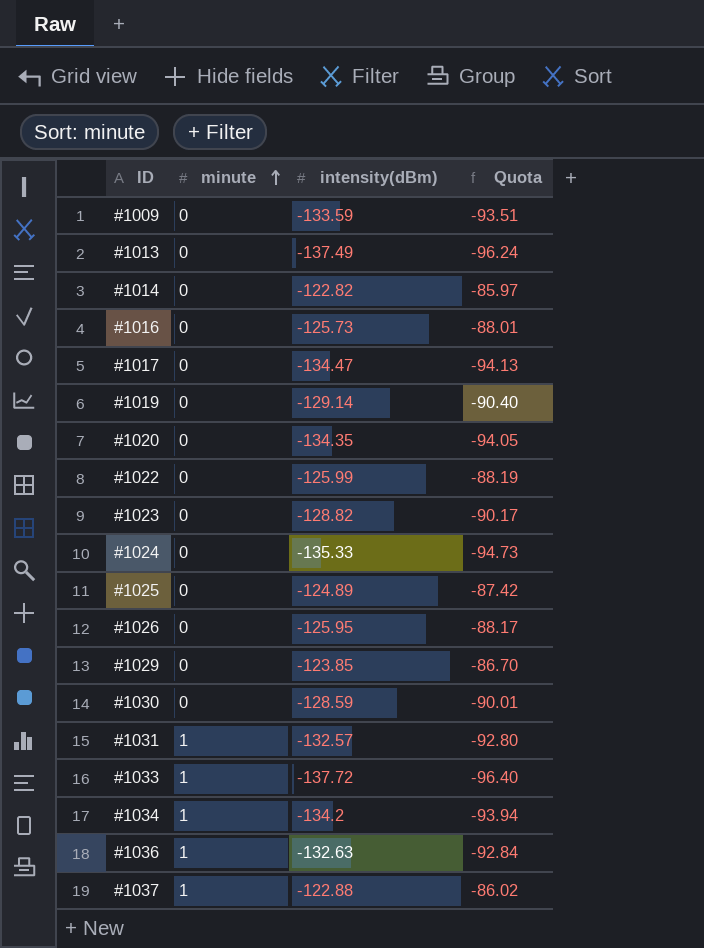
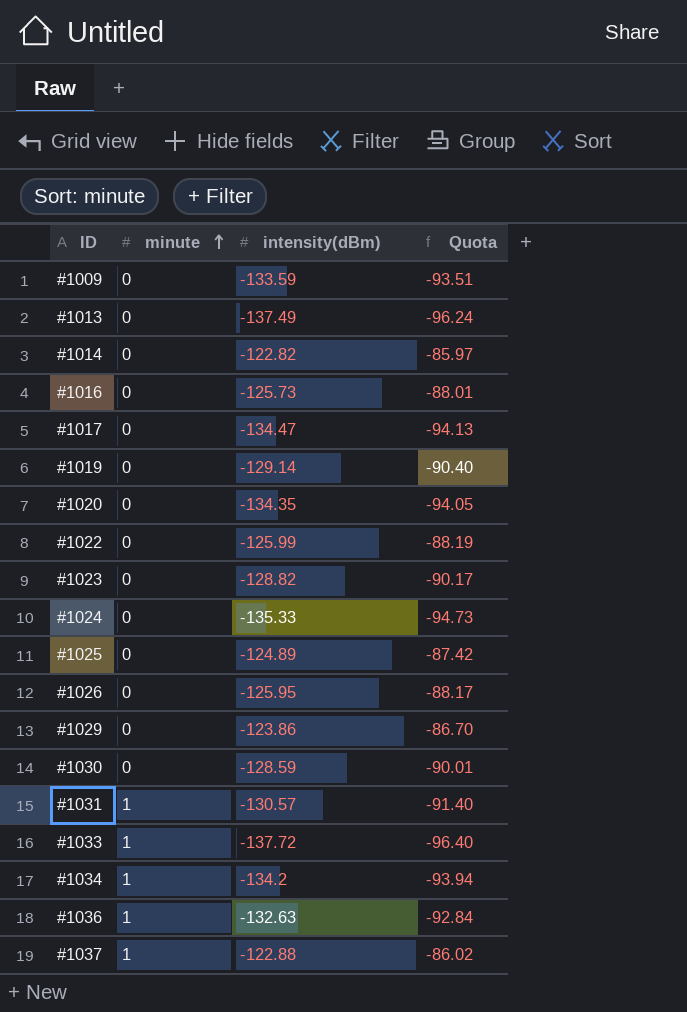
#1029 | intensity(dBm): -123.85 -> -123.86
#1031 | intensity(dBm): -132.57 -> -130.57
#1031 | Quota: -92.80 -> -91.40

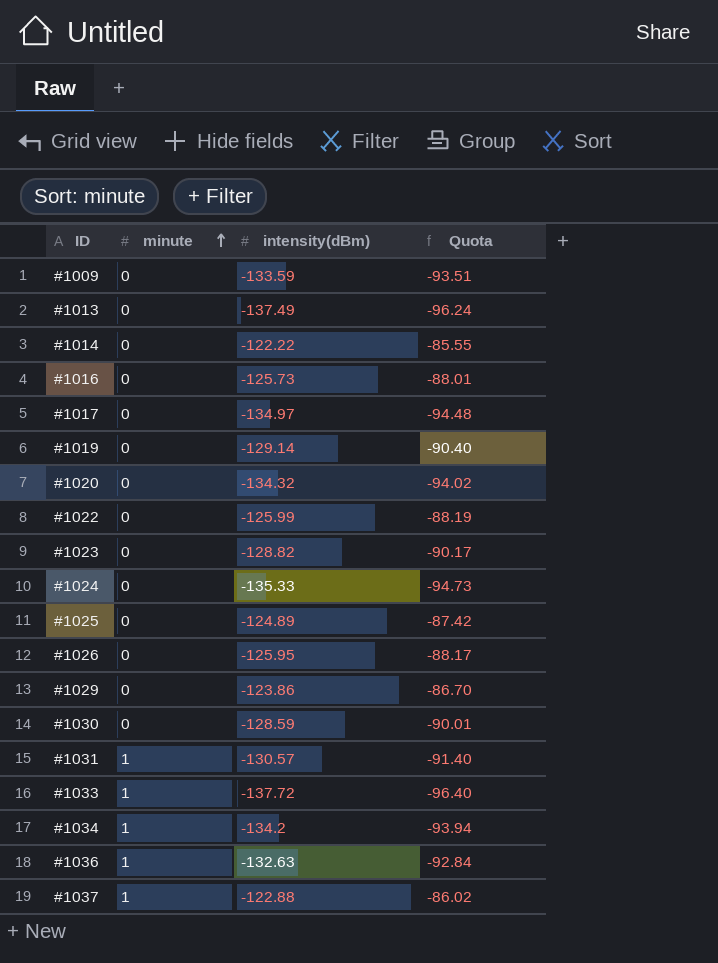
#1014 | intensity(dBm): -122.82 -> -122.22
#1014 | Quota: -85.97 -> -85.55
#1017 | intensity(dBm): -134.47 -> -134.97
#1017 | Quota: -94.13 -> -94.48
#1020 | intensity(dBm): -134.35 -> -134.32
#1020 | Quota: -94.05 -> -94.02

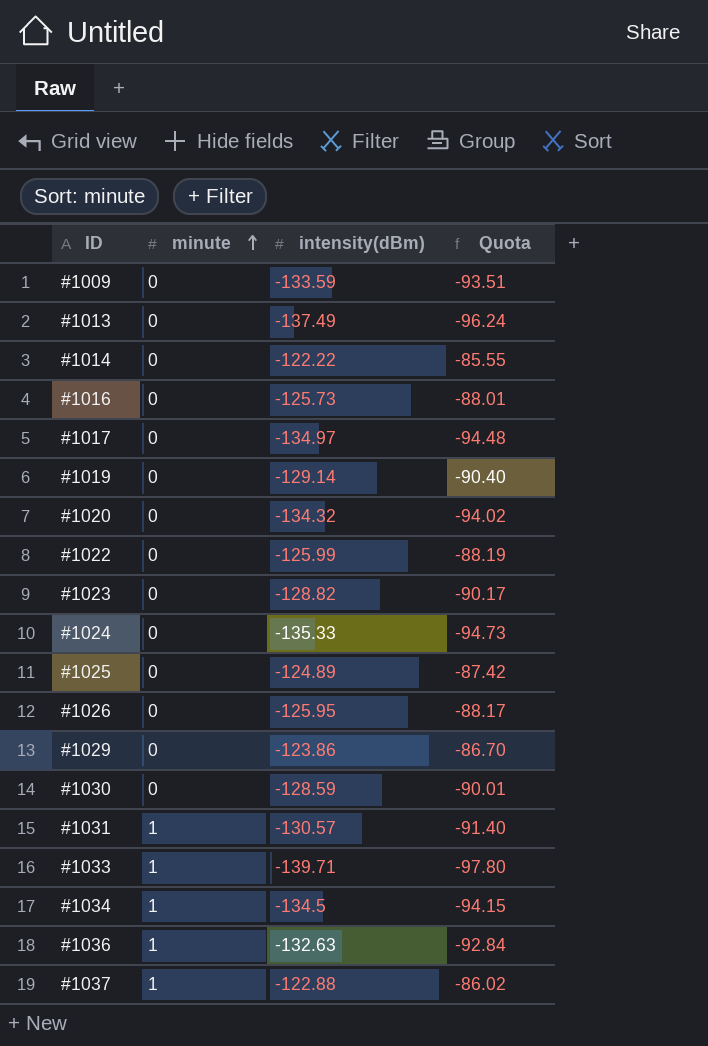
#1033 | intensity(dBm): -137.72 -> -139.71
#1033 | Quota: -96.40 -> -97.80
#1034 | intensity(dBm): -134.2 -> -134.5
#1034 | Quota: -93.94 -> -94.15

